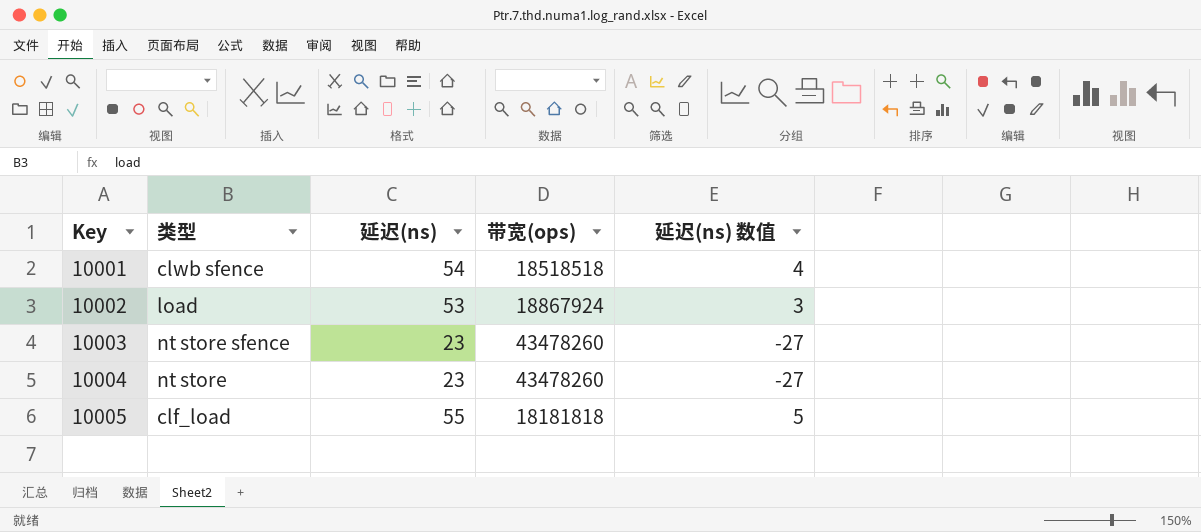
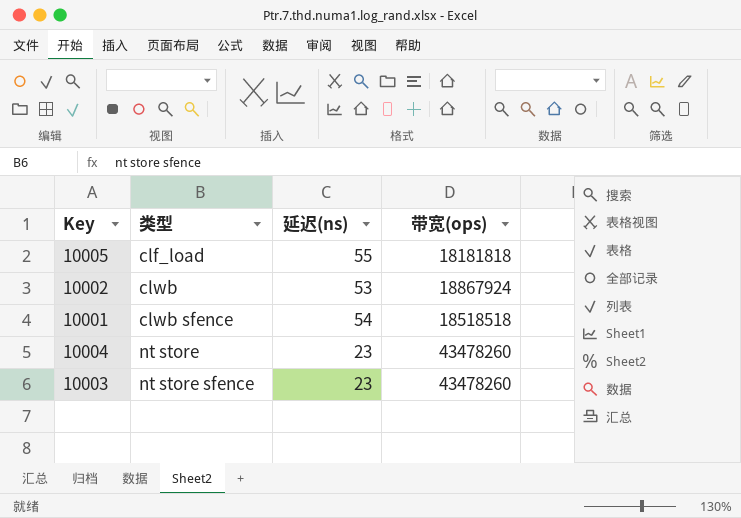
row order: Key ascending -> 类型 ascending
column 延迟(ns) 数值 | formula: [延迟(ns)] - 50 -> none
10002 | 类型: load -> clwb

